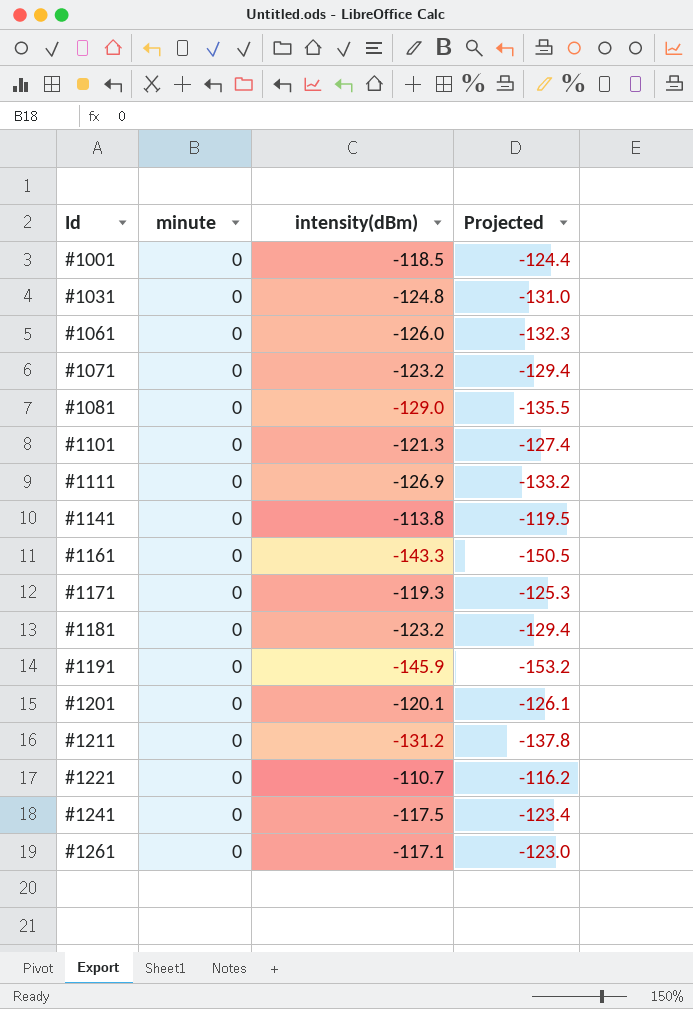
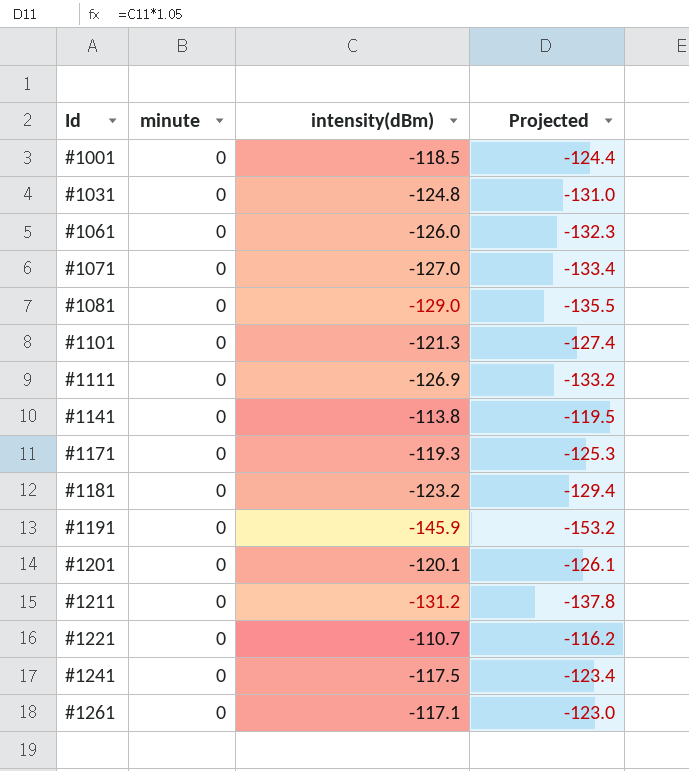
row #1161: 0 | -143.3 | -150.5 -> none
#1071 | intensity(dBm): -123.2 -> -127.0
#1071 | Projected: -129.4 -> -133.4

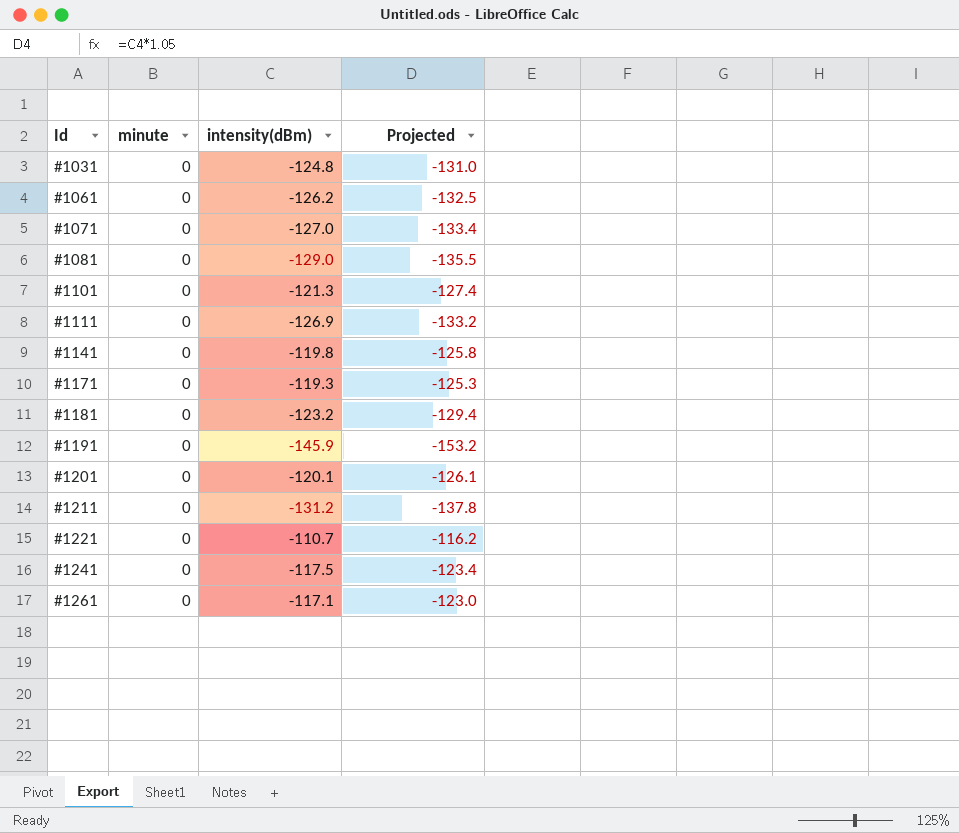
row #1001: 0 | -118.5 | -124.4 -> none
#1061 | intensity(dBm): -126.0 -> -126.2
#1061 | Projected: -132.3 -> -132.5
#1141 | intensity(dBm): -113.8 -> -119.8
#1141 | Projected: -119.5 -> -125.8

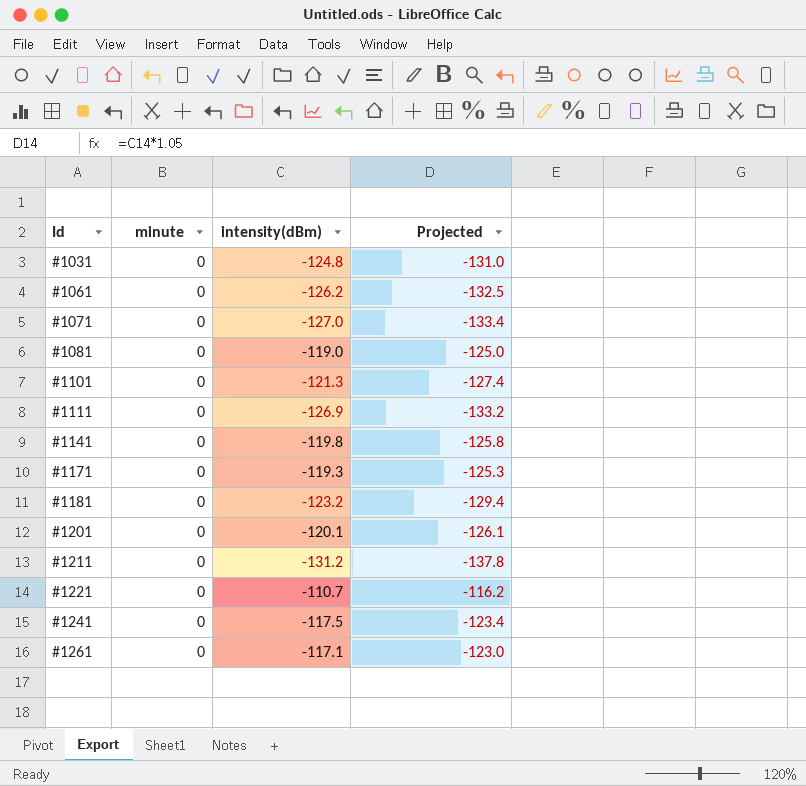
row #1191: 0 | -145.9 | -153.2 -> none
#1081 | intensity(dBm): -129.0 -> -119.0
#1081 | Projected: -135.5 -> -125.0

